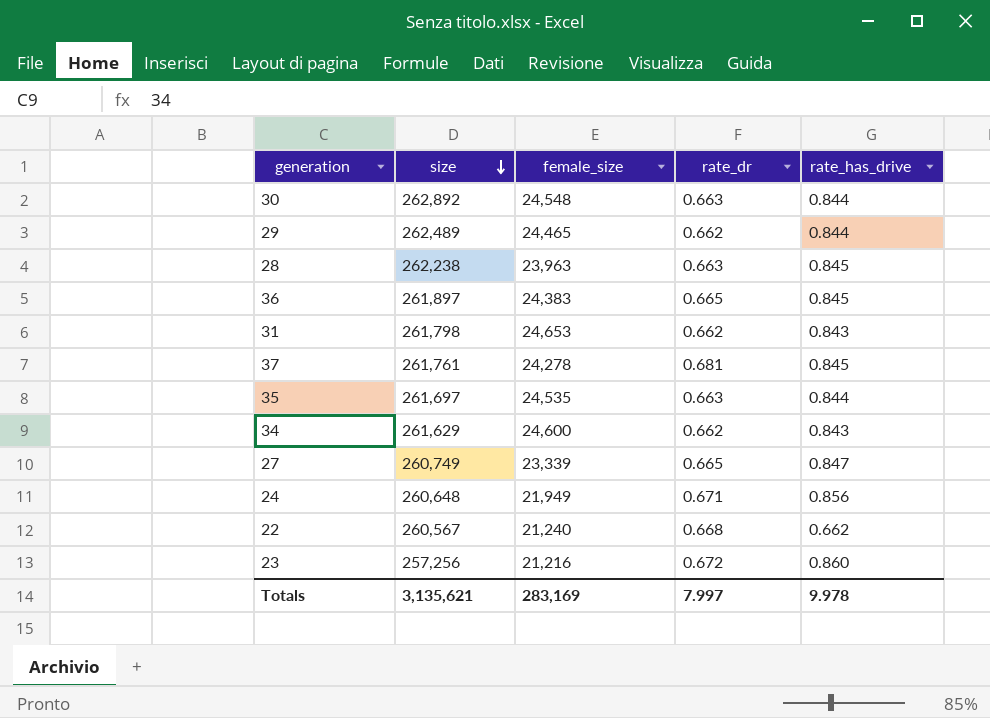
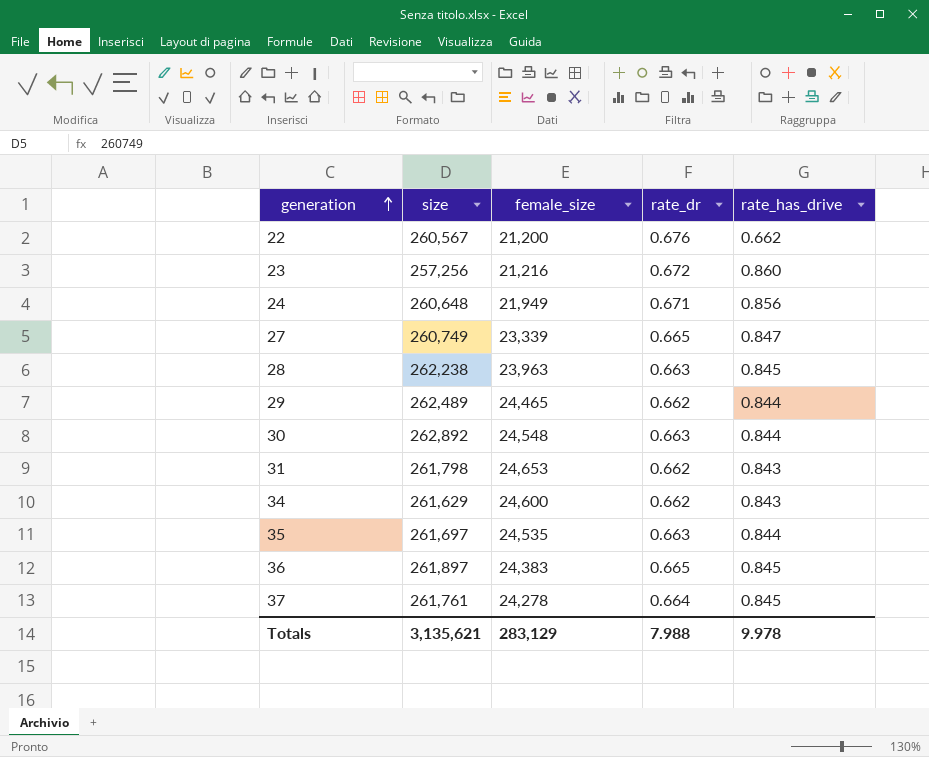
row order: size descending -> generation ascending
22 | female_size: 21,240 -> 21,200
22 | rate_dr: 0.668 -> 0.676
37 | rate_dr: 0.681 -> 0.664
Totals | female_size: 283,169 -> 283,129
Totals | rate_dr: 7.997 -> 7.988

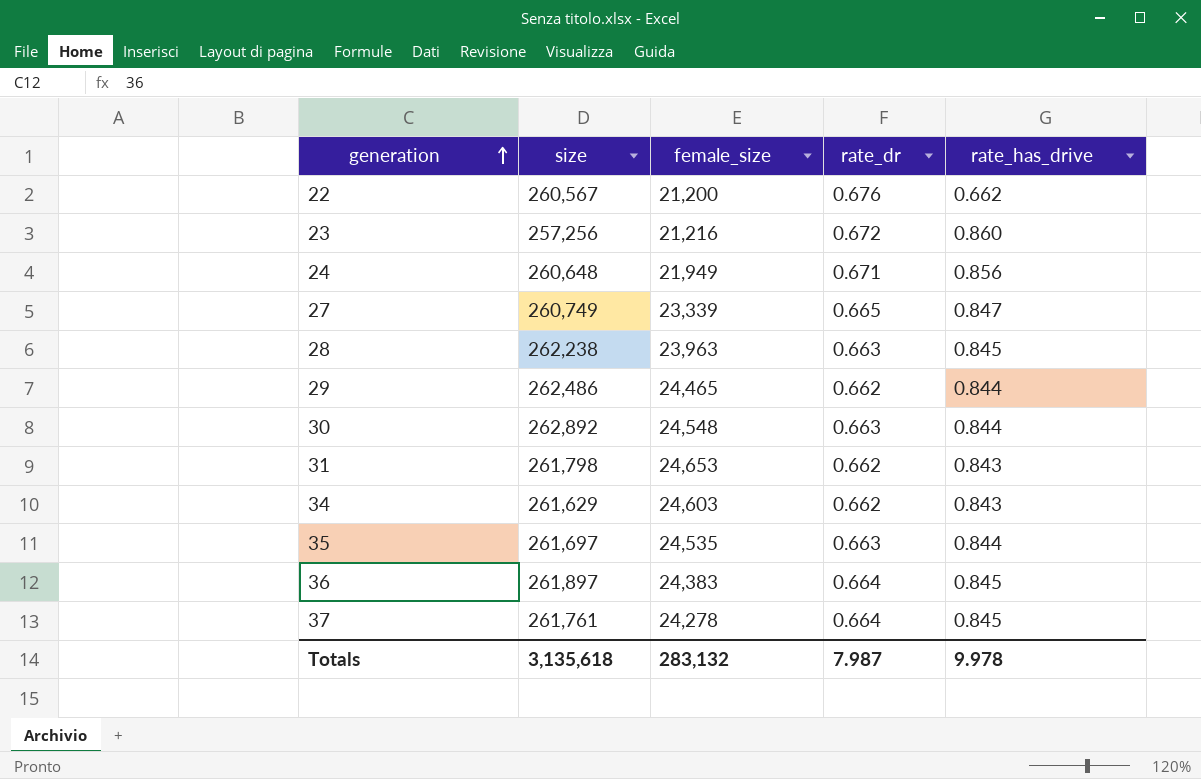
29 | size: 262,489 -> 262,486
34 | female_size: 24,600 -> 24,603
36 | rate_dr: 0.665 -> 0.664
Totals | size: 3,135,621 -> 3,135,618
Totals | female_size: 283,129 -> 283,132
Totals | rate_dr: 7.988 -> 7.987

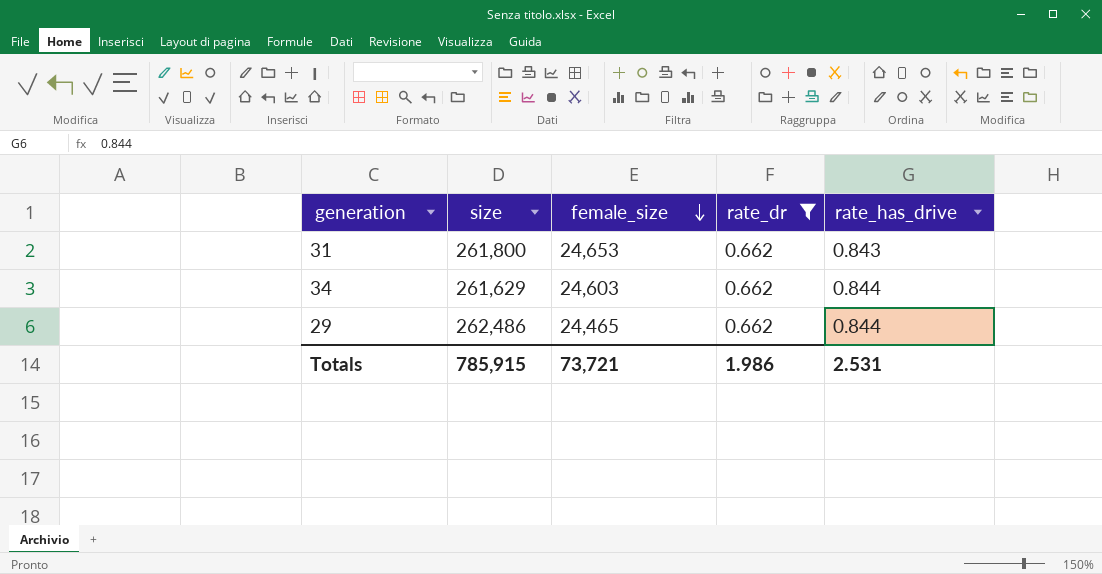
filter: none -> rate_dr = 0.662
row order: generation ascending -> female_size descending
31 | size: 261,798 -> 261,800
34 | rate_has_drive: 0.843 -> 0.844
Totals | size: 3,135,618 -> 785,915
Totals | female_size: 283,132 -> 73,721
Totals | rate_dr: 7.987 -> 1.986
Totals | rate_has_drive: 9.978 -> 2.531

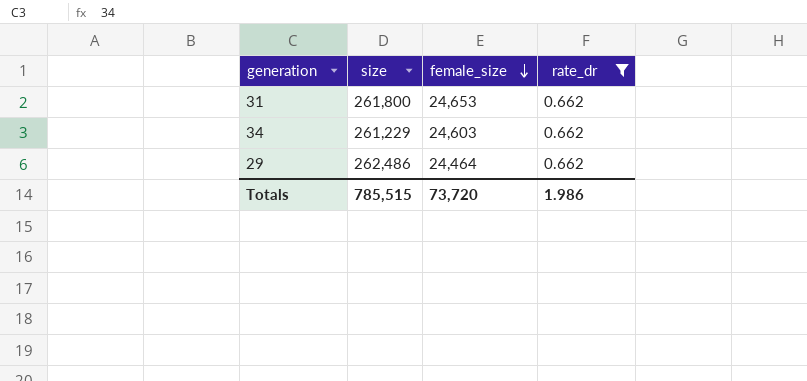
column rate_has_drive | position: 5 -> none
34 | size: 261,629 -> 261,229
29 | female_size: 24,465 -> 24,464
Totals | size: 785,915 -> 785,515
Totals | female_size: 73,721 -> 73,720

